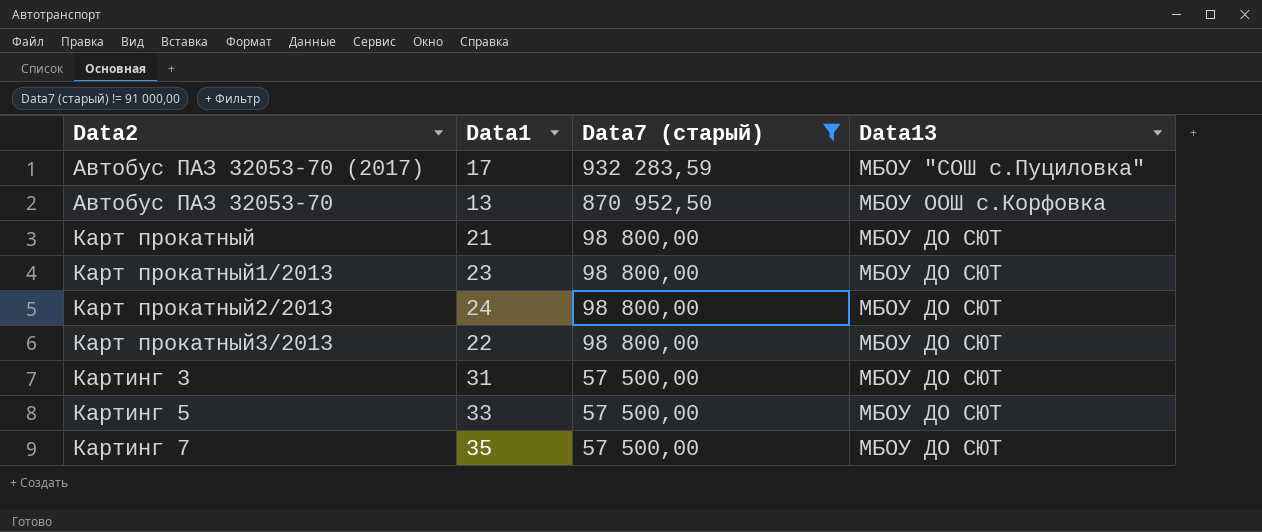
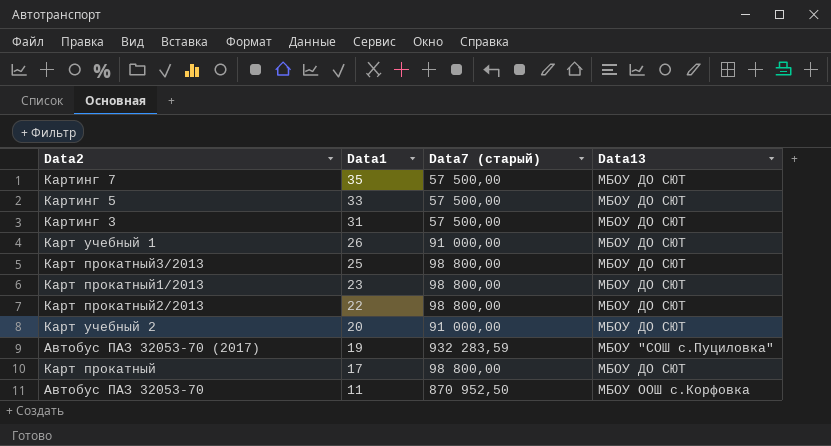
filter: Data7 (старый) != 91 000,00 -> none
row order: Data7 (старый) descending -> Data1 descending
Карт прокатный3/2013 | Data1: 22 -> 25
Карт прокатный2/2013 | Data1: 24 -> 22
Автобус ПАЗ 32053-70 (2017) | Data1: 17 -> 19
Карт прокатный | Data1: 21 -> 17
Автобус ПАЗ 32053-70 | Data1: 13 -> 11

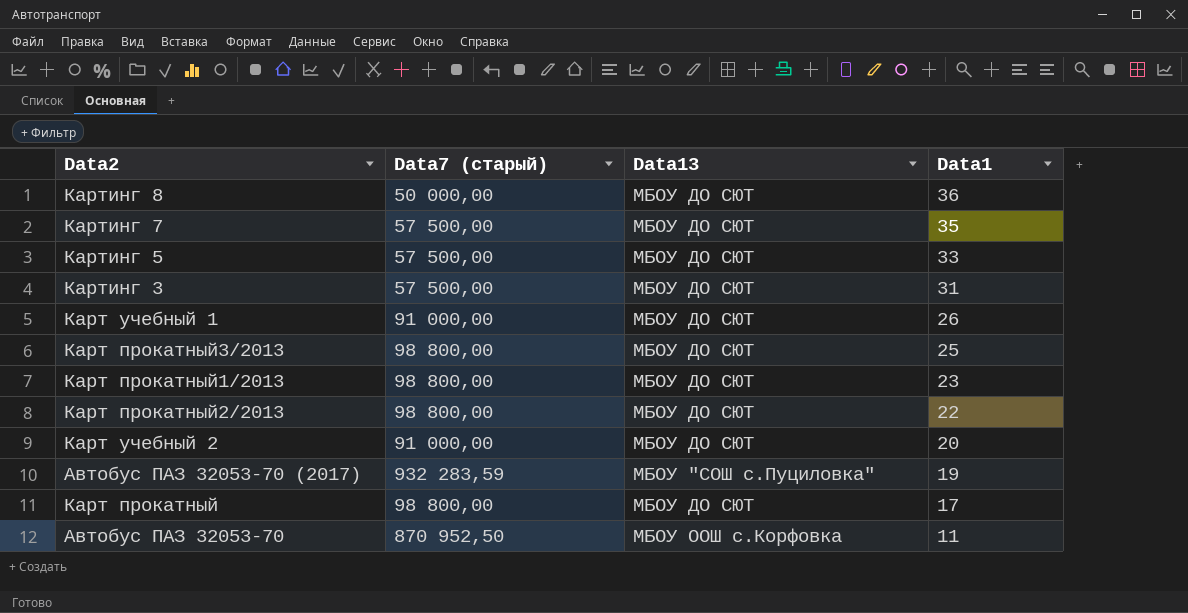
column Data1 | position: 2 -> 4
row Картинг 8: none -> 50 000,00 | МБОУ ДО СЮТ | 36

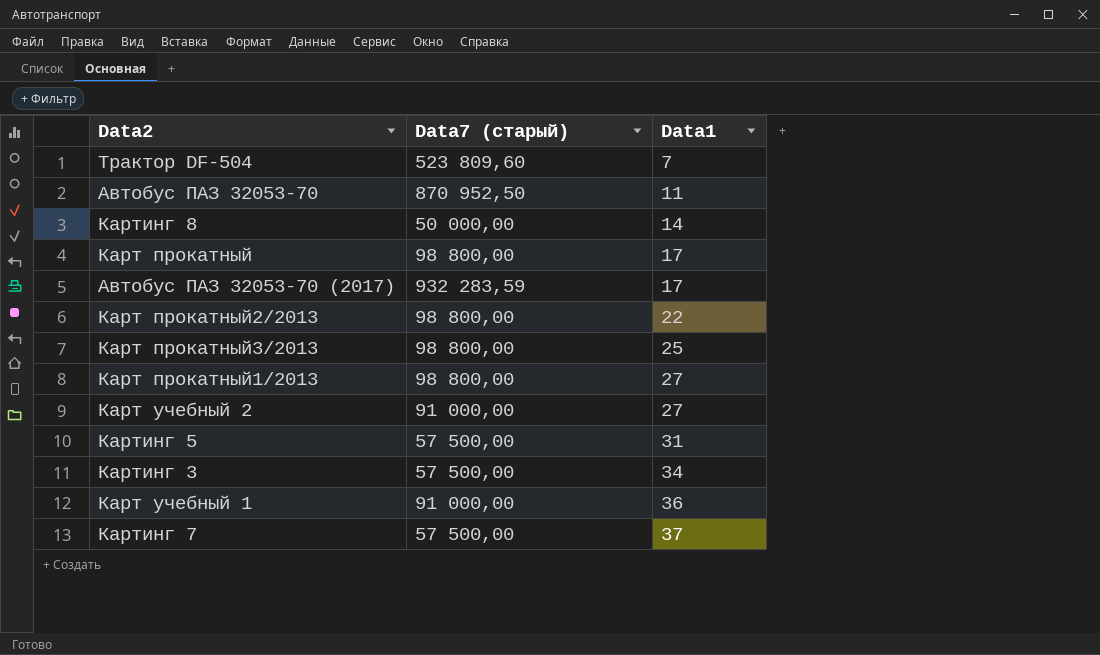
row order: Data1 descending -> Data1 ascending
column Data13 | position: 3 -> none
row Трактор DF-504: none -> 523 809,60 | 7
Картинг 8 | Data1: 36 -> 14
Автобус ПАЗ 32053-70 (2017) | Data1: 19 -> 17
Карт прокатный1/2013 | Data1: 23 -> 27
Карт учебный 2 | Data1: 20 -> 27
Картинг 5 | Data1: 33 -> 31
Картинг 3 | Data1: 31 -> 34
Карт учебный 1 | Data1: 26 -> 36
Картинг 7 | Data1: 35 -> 37

